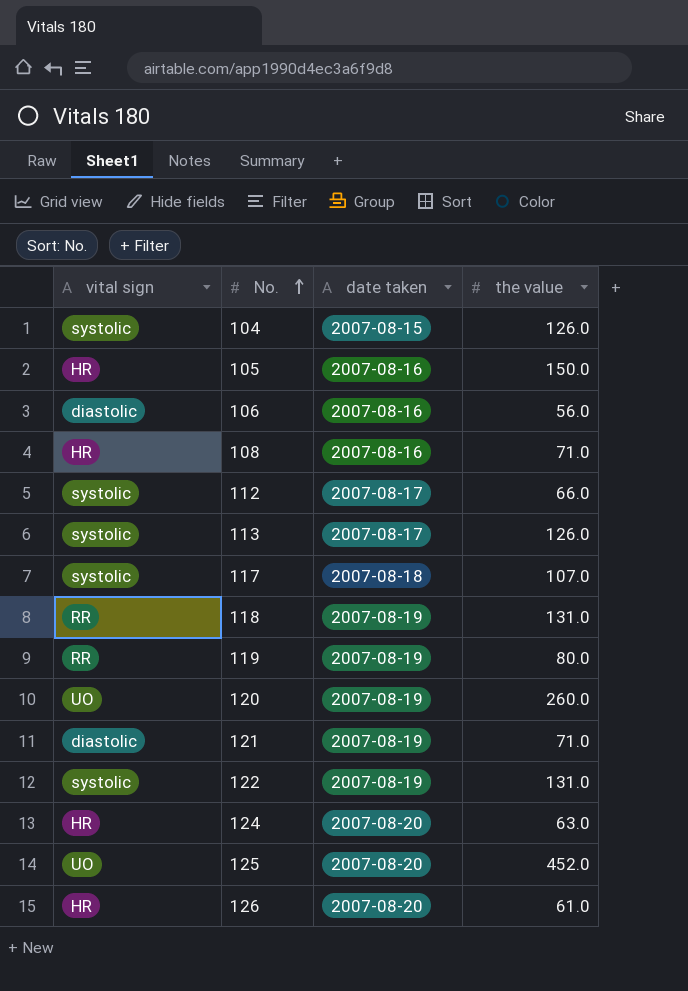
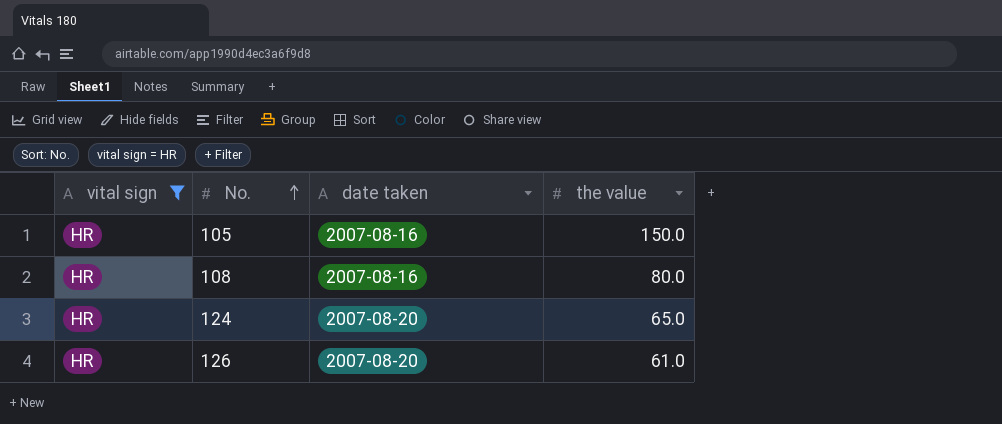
filter: none -> vital sign = HR
108 | the value: 71.0 -> 80.0
124 | the value: 63.0 -> 65.0

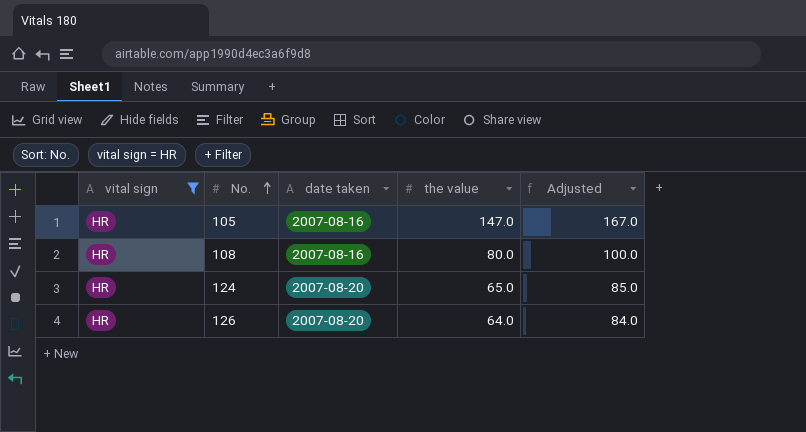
column Adjusted | formula: none -> [the value] + 20
105 | the value: 150.0 -> 147.0
126 | the value: 61.0 -> 64.0

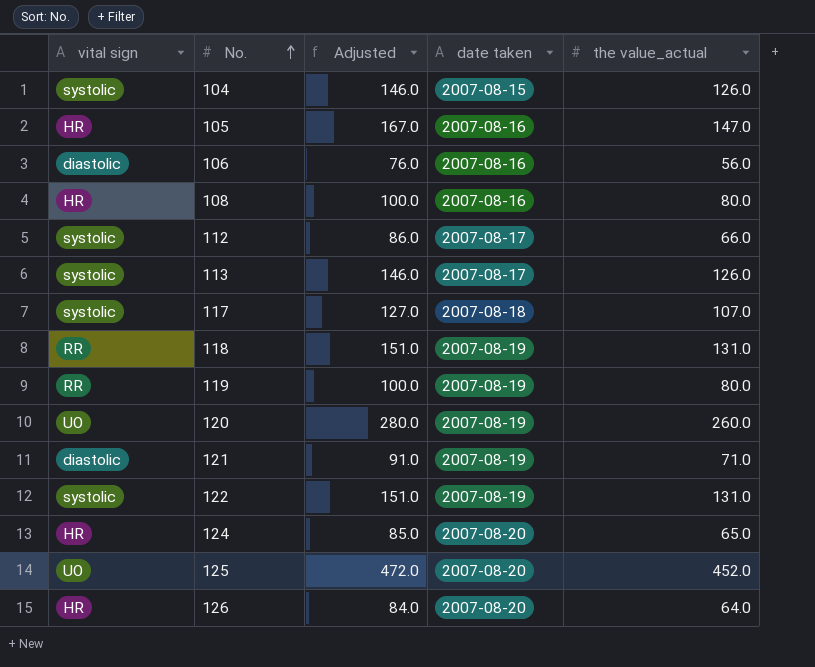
filter: vital sign = HR -> none
column Adjusted | position: 5 -> 3
column name: the value -> the value_actual

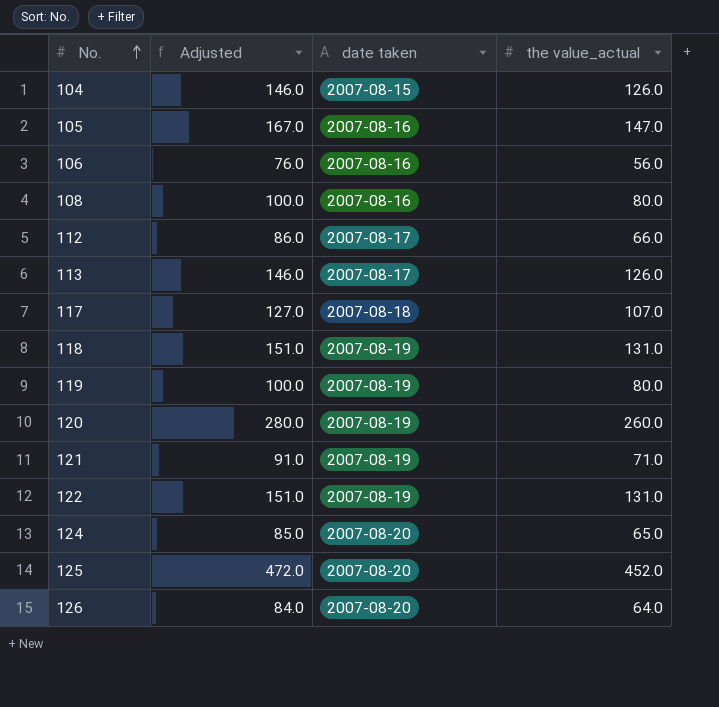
column vital sign | position: 1 -> none

